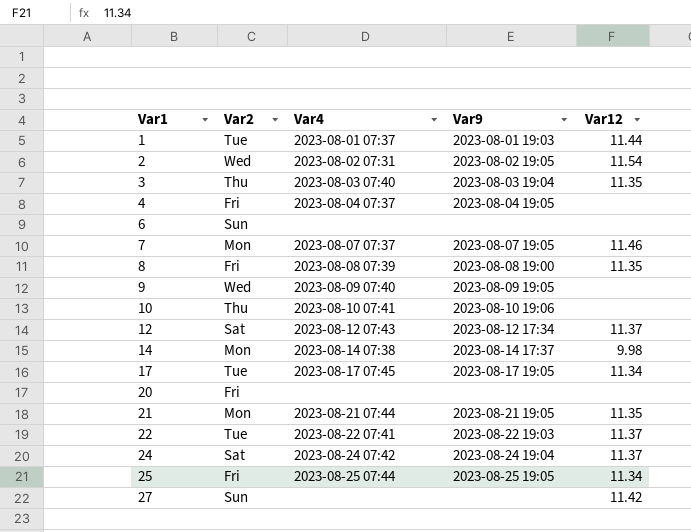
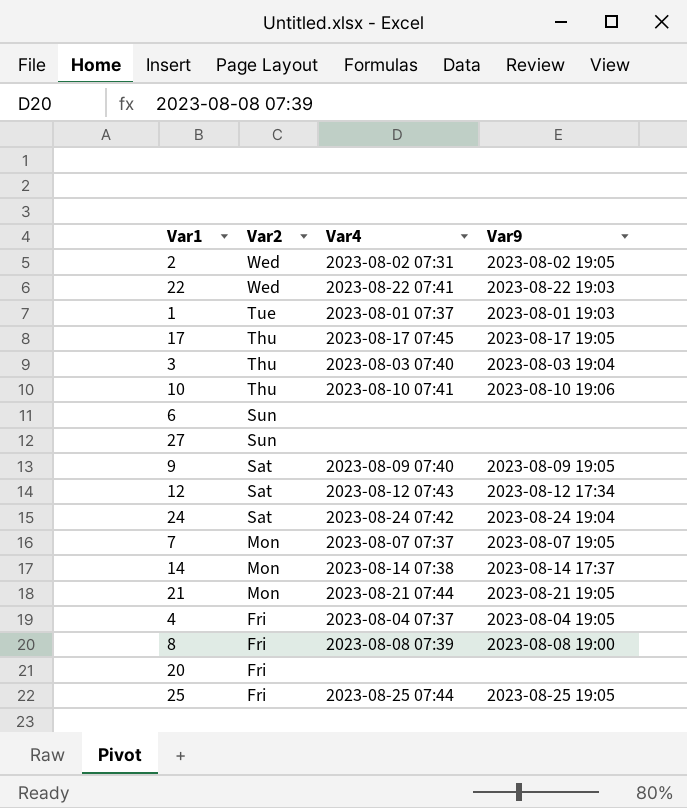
row order: Var1 ascending -> Var2 descending
column Var12 | position: 5 -> none
22 | Var2: Tue -> Wed
17 | Var2: Tue -> Thu
9 | Var2: Wed -> Sat

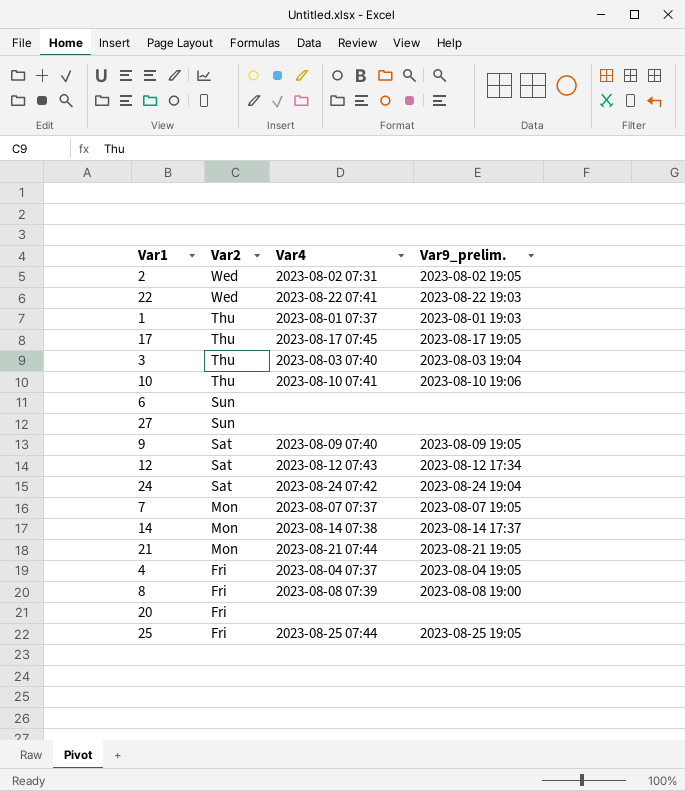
column name: Var9 -> Var9_prelim.
1 | Var2: Tue -> Thu

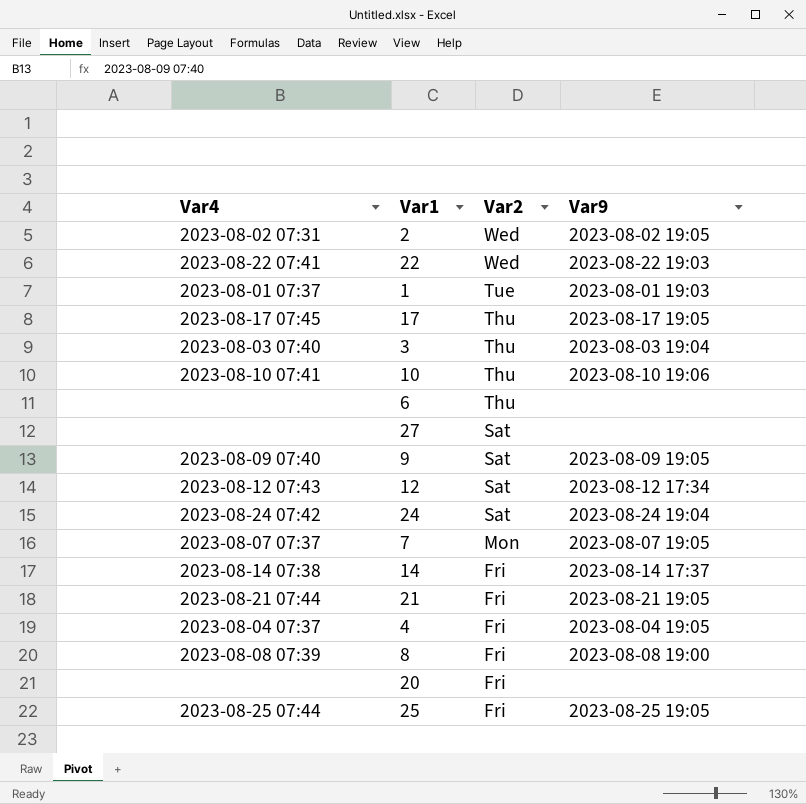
column Var4 | position: 3 -> 1
column name: Var9_prelim. -> Var9
1 | Var2: Thu -> Tue
6 | Var2: Sun -> Thu
27 | Var2: Sun -> Sat
14 | Var2: Mon -> Fri
21 | Var2: Mon -> Fri

